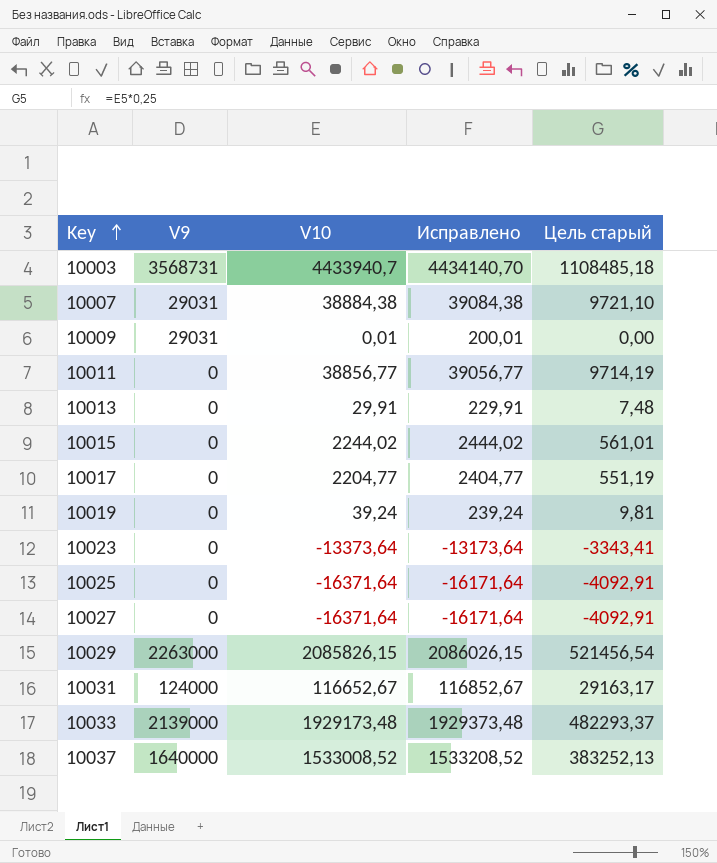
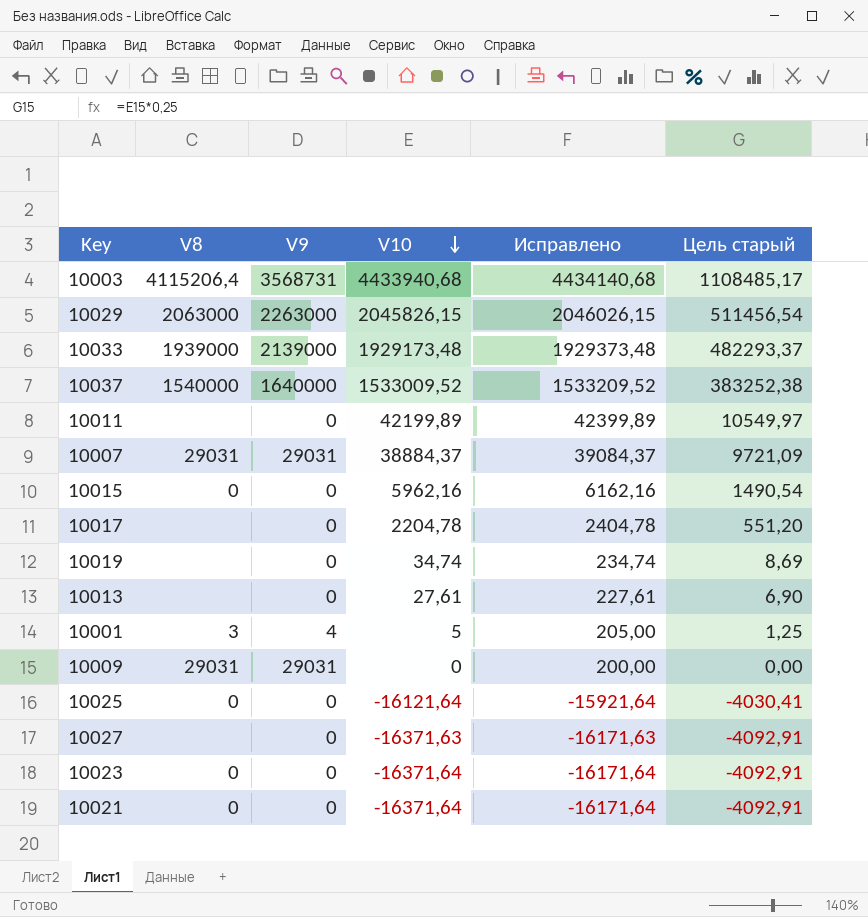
row order: Key ascending -> V10 descending
column V8 | position: none -> 2
row 10031: 124000 | 116652,67 | 116852,67 | 29163,17 -> none
10003 | V10: 4433940,7 -> 4433940,68
10003 | Исправлено: 4434140,70 -> 4434140,68
10003 | Цель старый: 1108485,18 -> 1108485,17
10029 | V10: 2085826,15 -> 2045826,15
10029 | Исправлено: 2086026,15 -> 2046026,15
10029 | Цель старый: 521456,54 -> 511456,54
10037 | V10: 1533008,52 -> 1533009,52
10037 | Исправлено: 1533208,52 -> 1533209,52
10037 | Цель старый: 383252,13 -> 383252,38
10011 | V10: 38856,77 -> 42199,89
10011 | Исправлено: 39056,77 -> 42399,89
10011 | Цель старый: 9714,19 -> 10549,97
10007 | V10: 38884,38 -> 38884,37
10007 | Исправлено: 39084,38 -> 39084,37
10007 | Цель старый: 9721,10 -> 9721,09
10015 | V10: 2244,02 -> 5962,16
10015 | Исправлено: 2444,02 -> 6162,16
10015 | Цель старый: 561,01 -> 1490,54
10017 | V10: 2204,77 -> 2204,78
10017 | Исправлено: 2404,77 -> 2404,78
10017 | Цель старый: 551,19 -> 551,20
10019 | V10: 39,24 -> 34,74
10019 | Исправлено: 239,24 -> 234,74
10019 | Цель старый: 9,81 -> 8,69
10013 | V10: 29,91 -> 27,61
10013 | Исправлено: 229,91 -> 227,61
10013 | Цель старый: 7,48 -> 6,90
row 10001: none -> 3 | 4 | 5 | 205,00 | 1,25
10009 | V10: 0,01 -> 0
10009 | Исправлено: 200,01 -> 200,00
10025 | V10: -16371,64 -> -16121,64
10025 | Исправлено: -16171,64 -> -15921,64
10025 | Цель старый: -4092,91 -> -4030,41
10027 | V10: -16371,64 -> -16371,63
10027 | Исправлено: -16171,64 -> -16171,63
10023 | V10: -13373,64 -> -16371,64
10023 | Исправлено: -13173,64 -> -16171,64
10023 | Цель старый: -3343,41 -> -4092,91
row 10021: none -> 0 | 0 | -16371,64 | -16171,64 | -4092,91

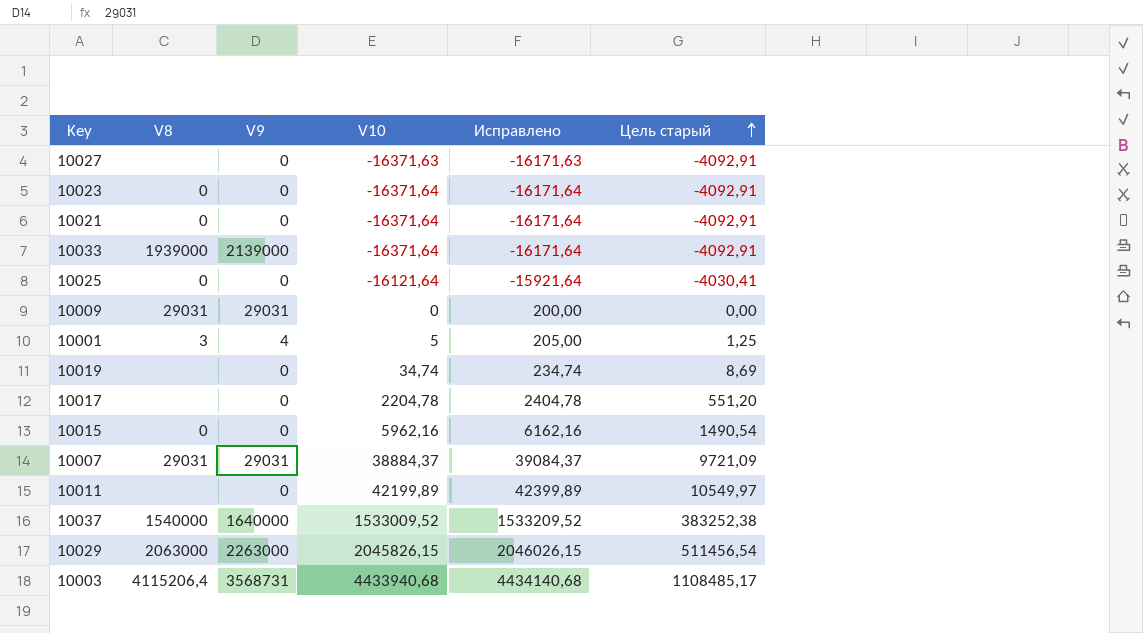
row order: V10 descending -> Цель старый ascending
row 10013: none | 0 | 27,61 | 227,61 | 6,90 -> none
10033 | V10: 1929173,48 -> -16371,64
10033 | Исправлено: 1929373,48 -> -16171,64
10033 | Цель старый: 482293,37 -> -4092,91

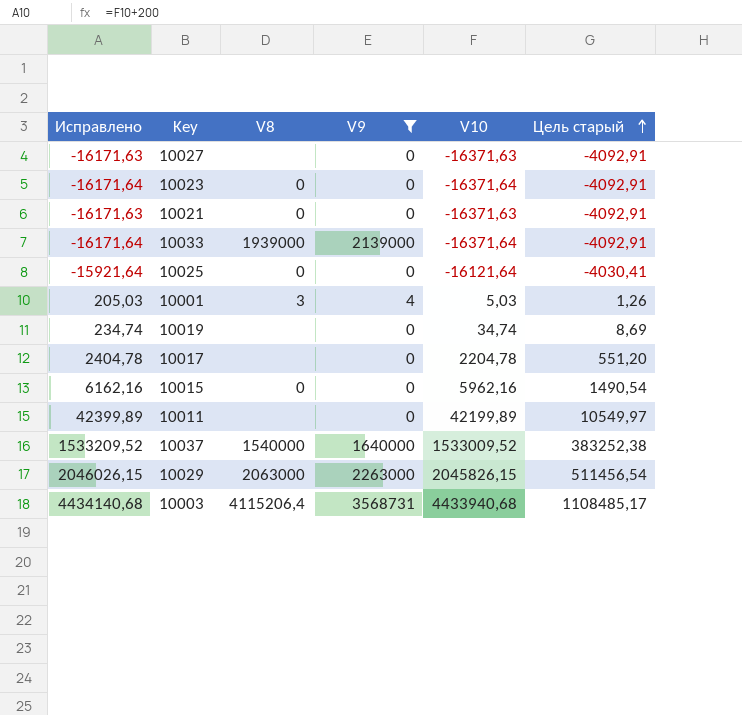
filter: none -> V9 != 29031
column Исправлено | position: 5 -> 1
10021 | Исправлено: -16171,64 -> -16171,63
10021 | V10: -16371,64 -> -16371,63
10001 | Исправлено: 205,00 -> 205,03
10001 | V10: 5 -> 5,03
10001 | Цель старый: 1,25 -> 1,26

